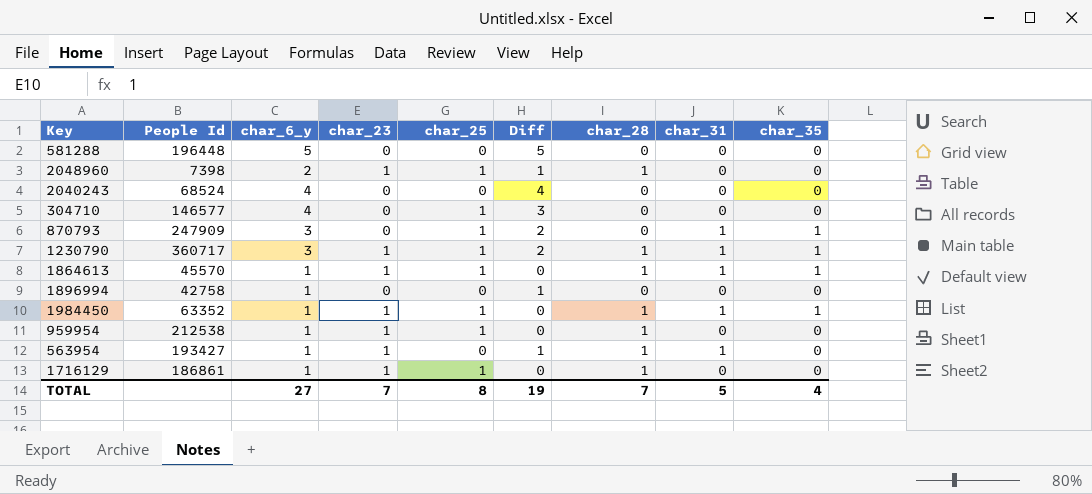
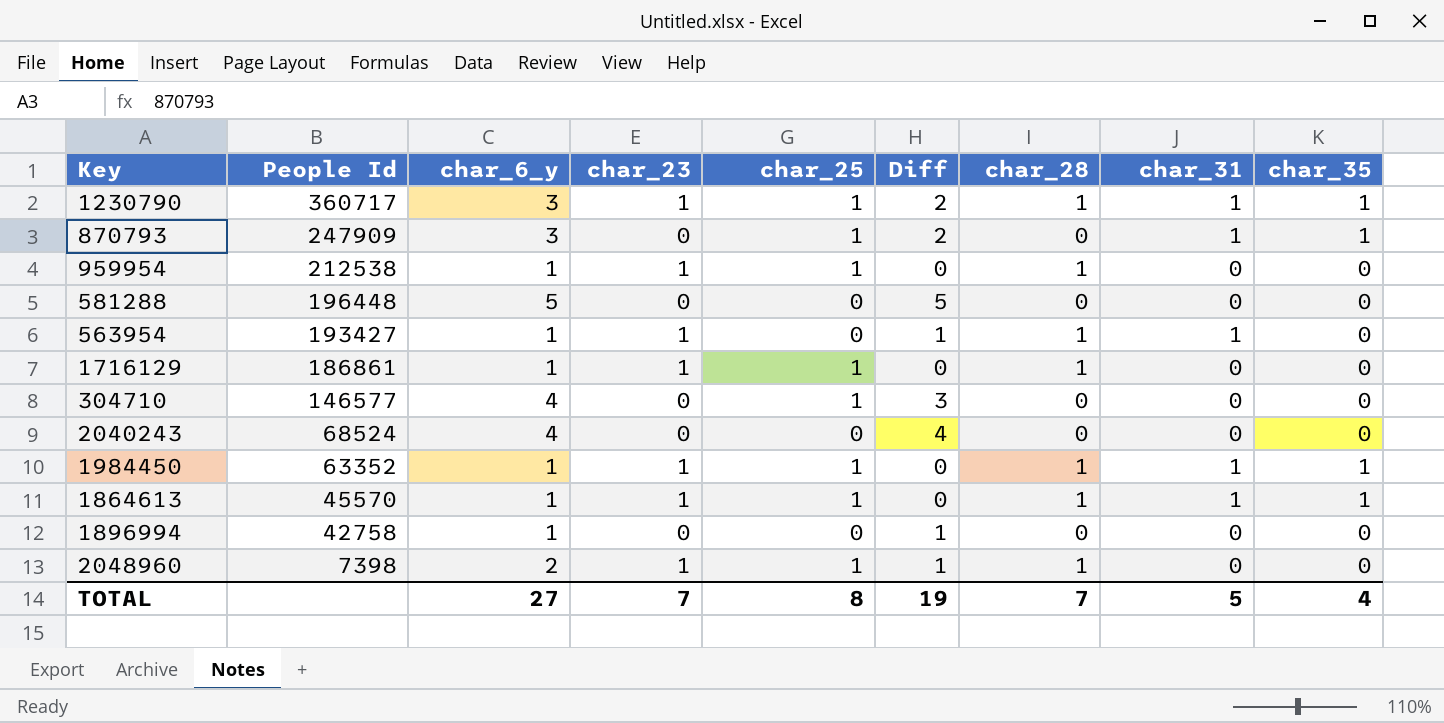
row order: none -> People Id descending

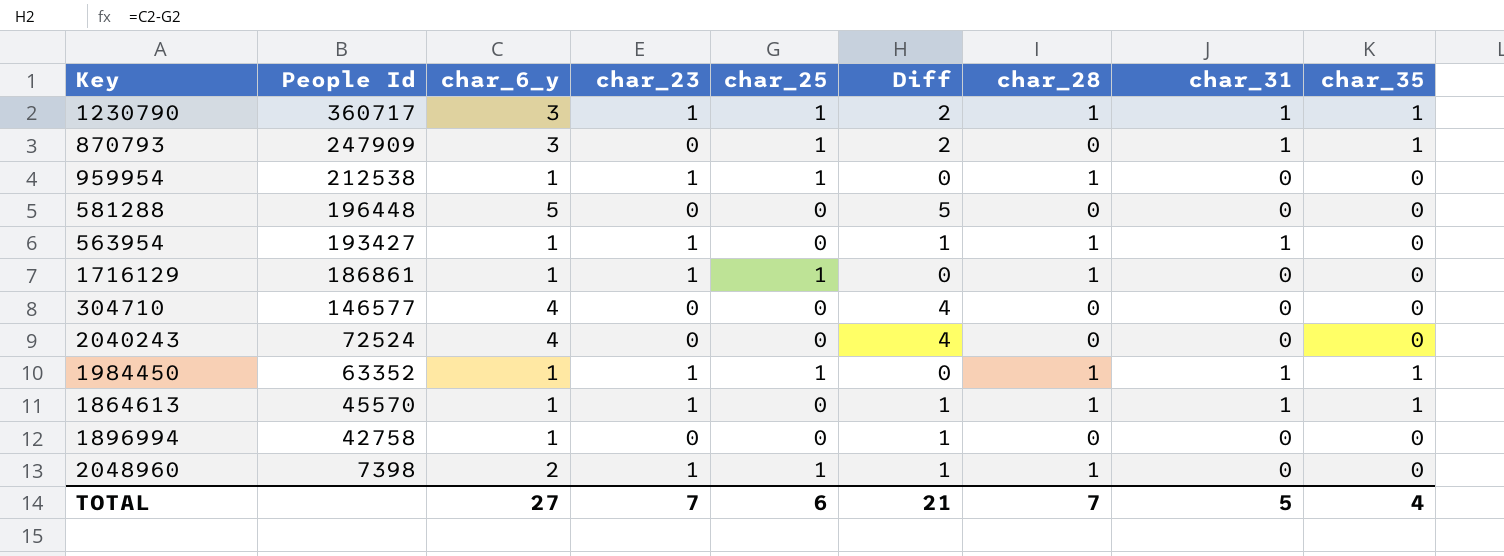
304710 | char_25: 1 -> 0
304710 | Diff: 3 -> 4
2040243 | People Id: 68524 -> 72524
1864613 | char_25: 1 -> 0
1864613 | Diff: 0 -> 1
TOTAL | char_25: 8 -> 6
TOTAL | Diff: 19 -> 21

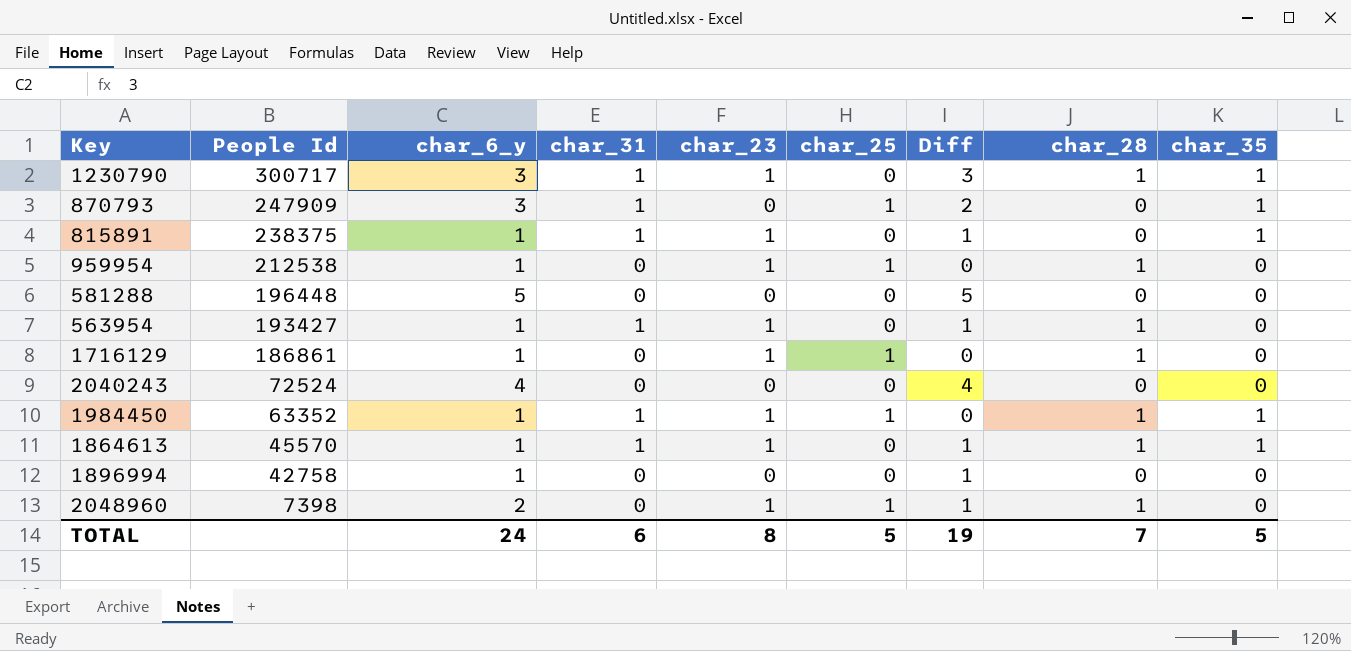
column char_31 | position: 8 -> 4
row 304710: 146577 | 4 | 0 | 0 | 4 | 0 | 0 | 0 -> none
1230790 | People Id: 360717 -> 300717
1230790 | char_25: 1 -> 0
1230790 | Diff: 2 -> 3
row 815891: none -> 238375 | 1 | 1 | 1 | 0 | 1 | 0 | 1
TOTAL | char_6_y: 27 -> 24
TOTAL | char_31: 5 -> 6
TOTAL | char_23: 7 -> 8
TOTAL | char_25: 6 -> 5
TOTAL | Diff: 21 -> 19
TOTAL | char_35: 4 -> 5

